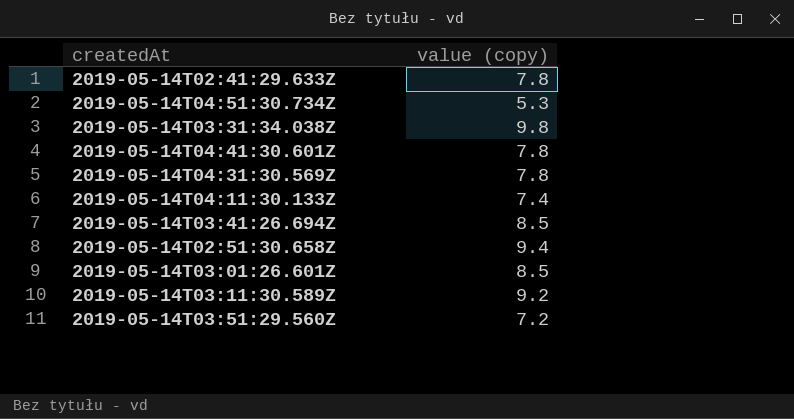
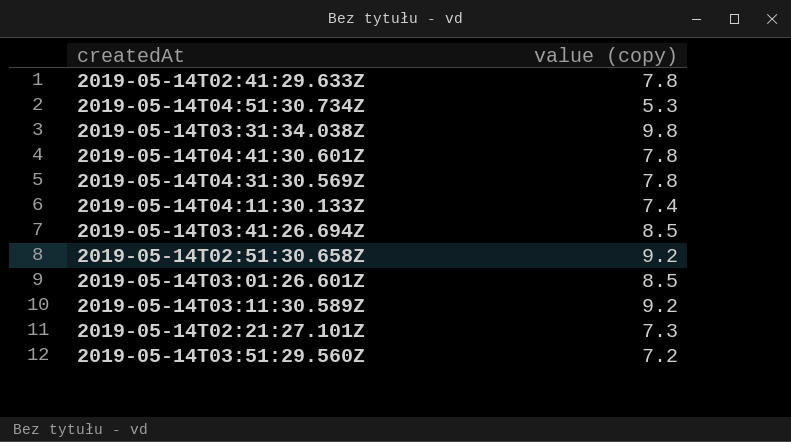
2019-05-14T02:51:30.658Z | value (copy): 9.4 -> 9.2
row 2019-05-14T02:21:27.101Z: none -> 7.3

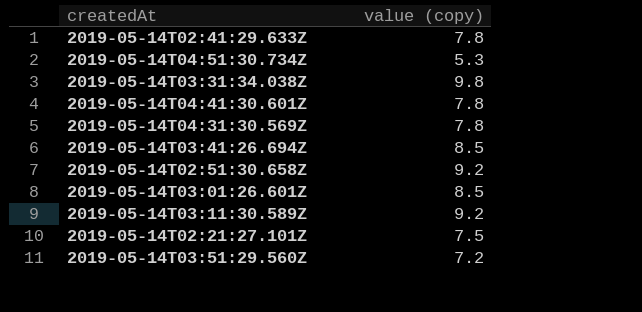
row 2019-05-14T04:11:30.133Z: 7.4 -> none
2019-05-14T02:21:27.101Z | value (copy): 7.3 -> 7.5

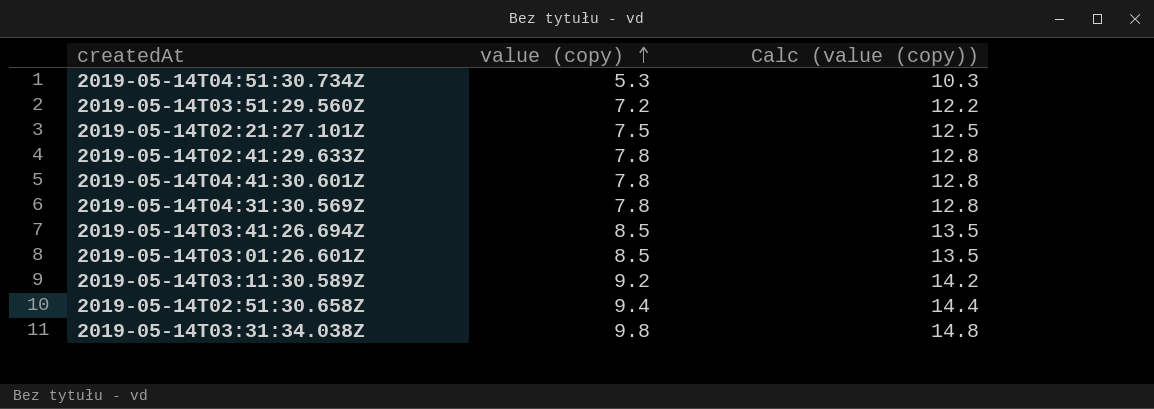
row order: none -> value (copy) ascending
column Calc (value (copy)) | formula: none -> [value (copy)] + 5
2019-05-14T02:51:30.658Z | value (copy): 9.2 -> 9.4

